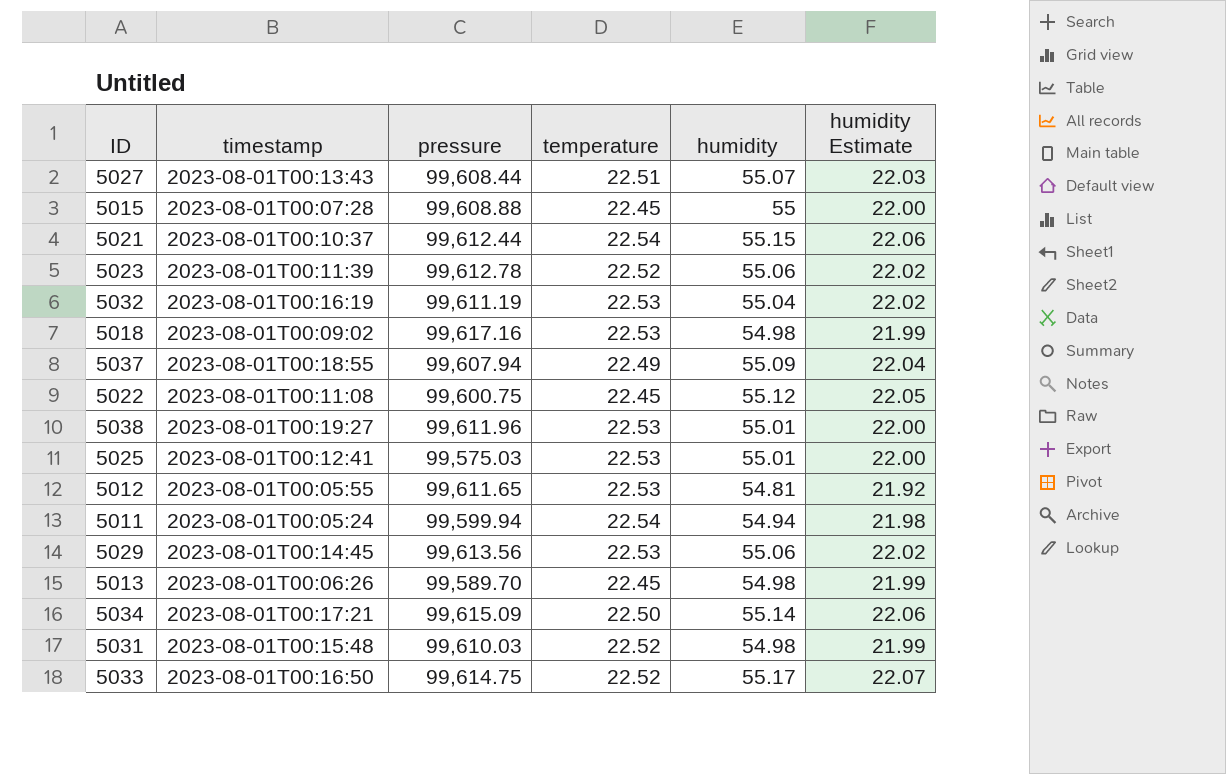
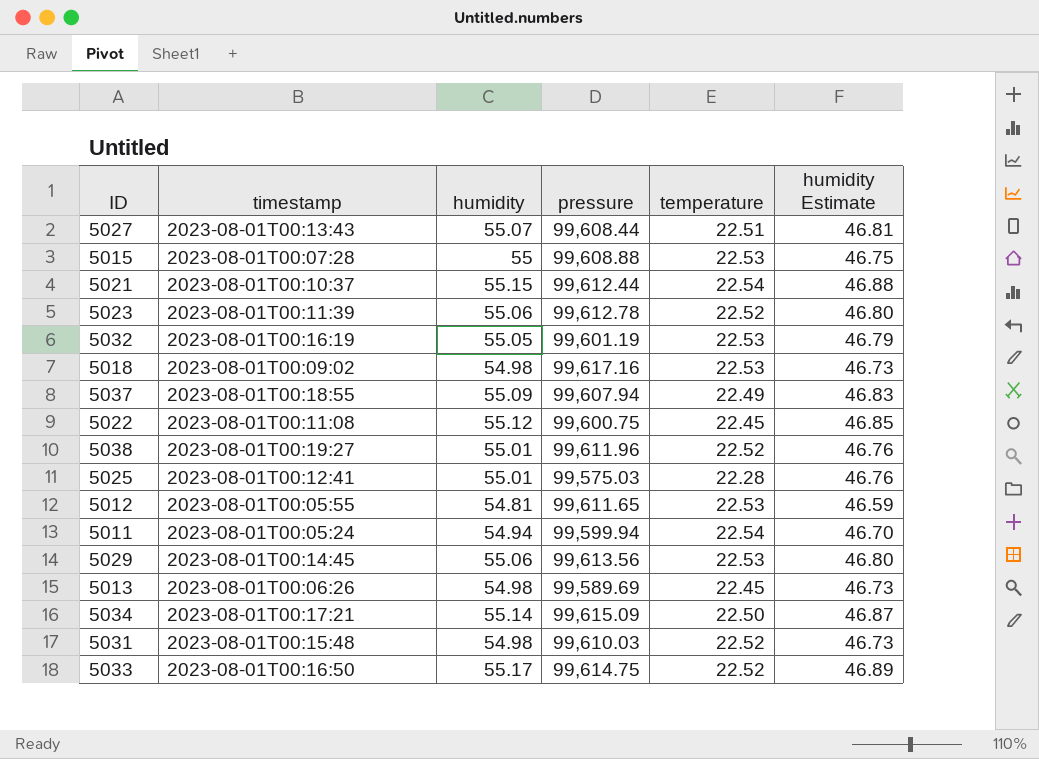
column humidity | position: 5 -> 3
column humidity Estimate | formula: [humidity] * 0.4 -> [humidity] * 0.85
5015 | temperature: 22.45 -> 22.53
5032 | humidity: 55.04 -> 55.05
5032 | pressure: 99,611.19 -> 99,601.19
5038 | temperature: 22.53 -> 22.52
5025 | temperature: 22.53 -> 22.28
5013 | pressure: 99,589.70 -> 99,589.69

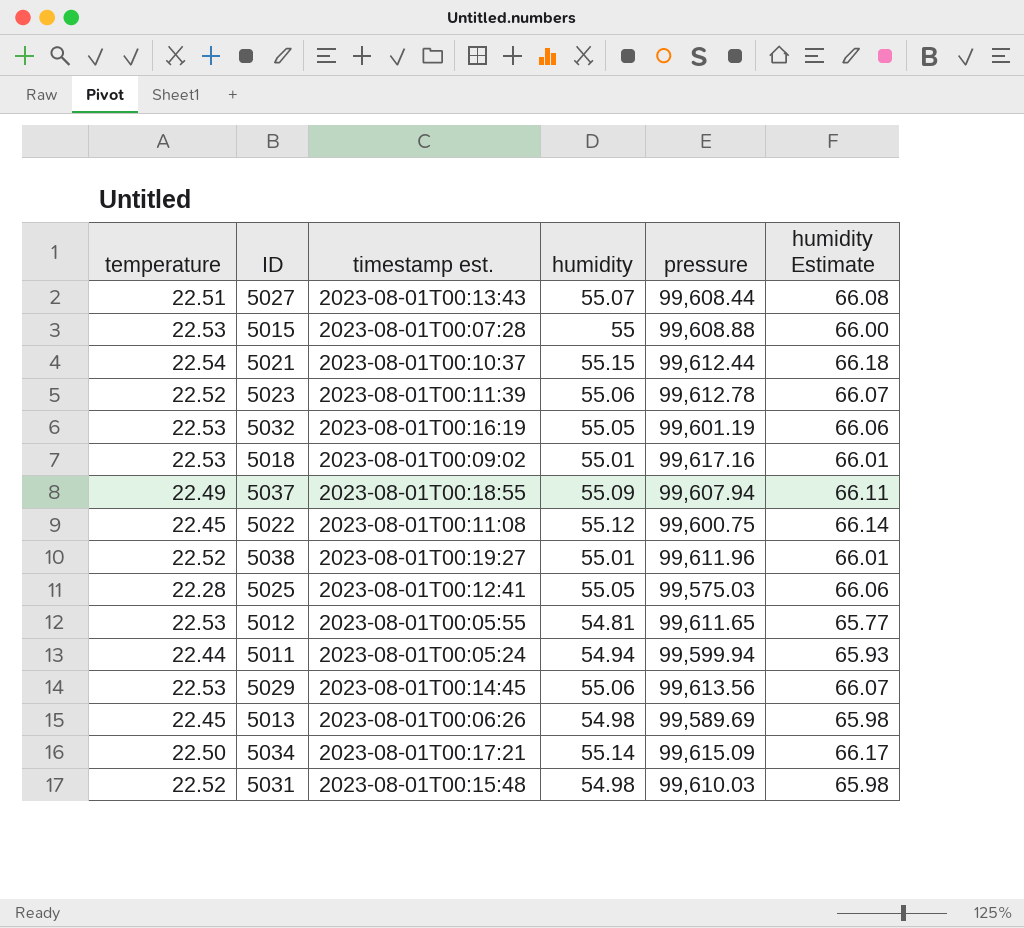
column temperature | position: 5 -> 1
column name: timestamp -> timestamp est.
column humidity Estimate | formula: [humidity] * 0.85 -> [humidity] * 1.2
row 5033: 2023-08-01T00:16:50 | 55.17 | 99,614.75 | 22.52 | 46.89 -> none
5018 | humidity: 54.98 -> 55.01
5025 | humidity: 55.01 -> 55.05
5011 | temperature: 22.54 -> 22.44

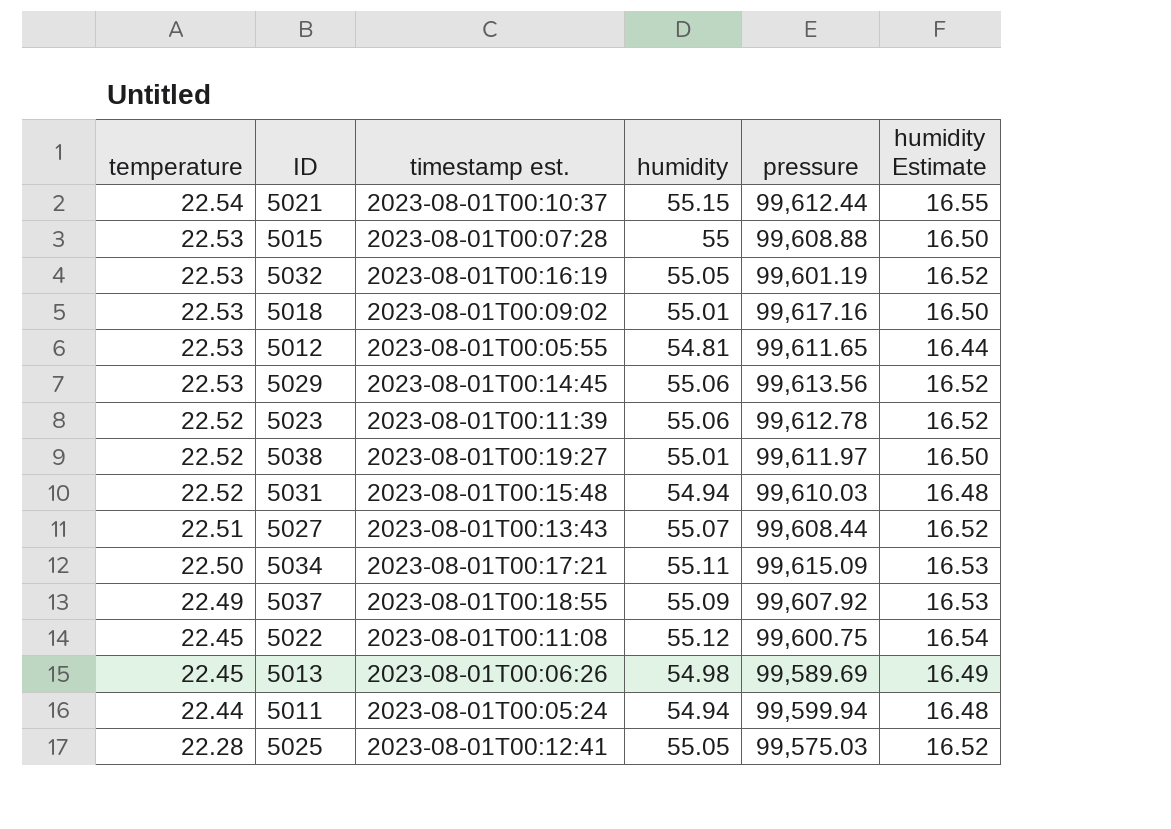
row order: none -> temperature descending
column humidity Estimate | formula: [humidity] * 1.2 -> [humidity] * 0.3
5038 | pressure: 99,611.96 -> 99,611.97
5031 | humidity: 54.98 -> 54.94
5034 | humidity: 55.14 -> 55.11
5037 | pressure: 99,607.94 -> 99,607.92

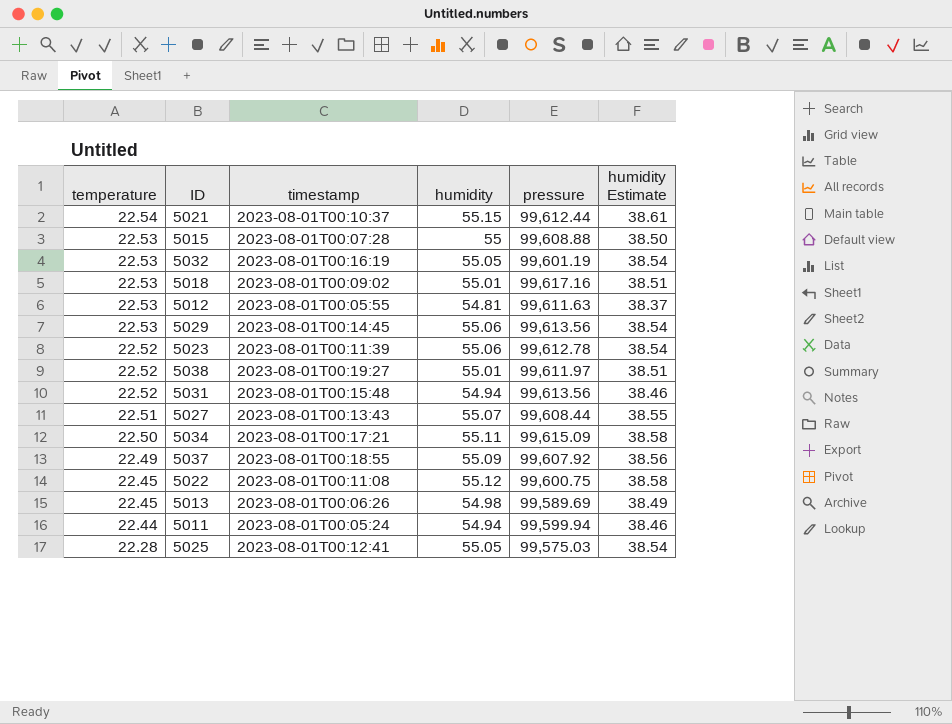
column name: timestamp est. -> timestamp
column humidity Estimate | formula: [humidity] * 0.3 -> [humidity] * 0.7
5012 | pressure: 99,611.65 -> 99,611.63
5031 | pressure: 99,610.03 -> 99,613.56

